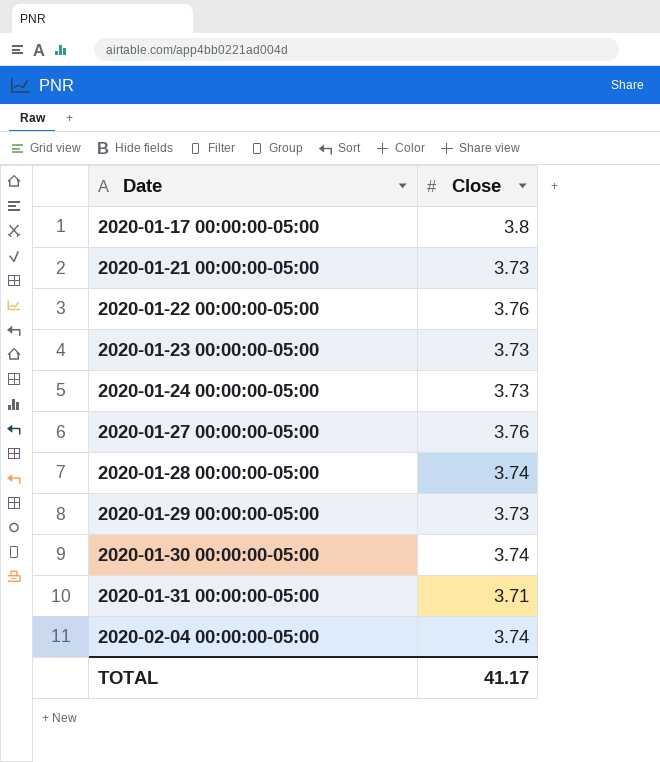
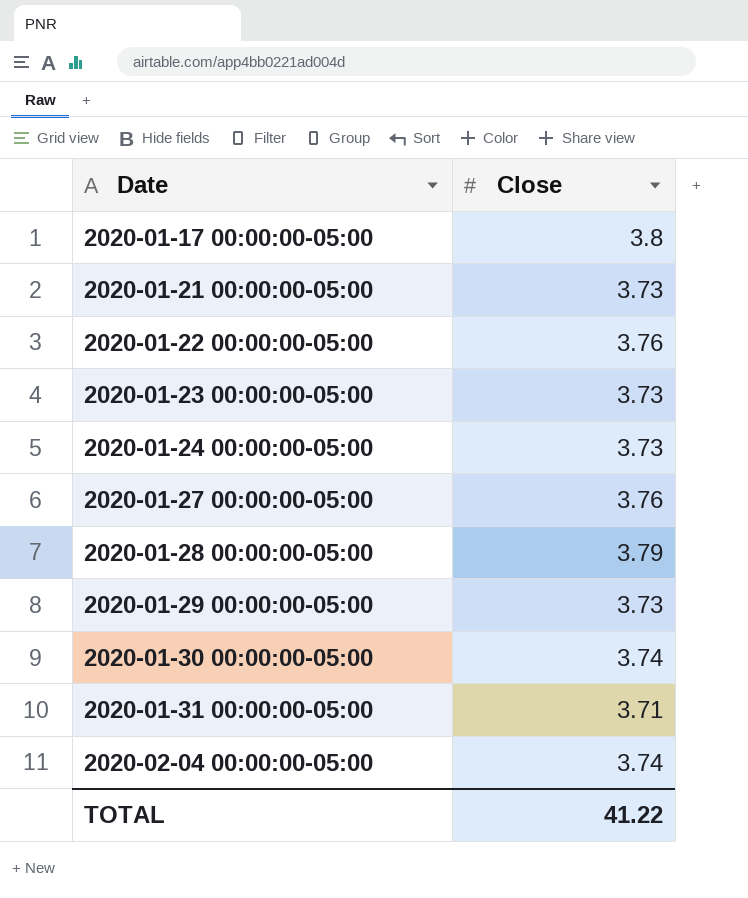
2020-01-28 00:00:00-05:00 | Close: 3.74 -> 3.79
TOTAL | Close: 41.17 -> 41.22

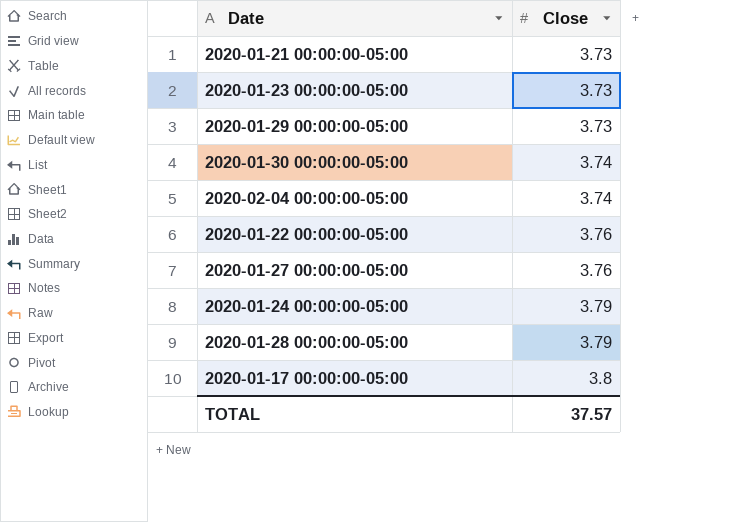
row order: Date ascending -> Close ascending
row 2020-01-31 00:00:00-05:00: 3.71 -> none
2020-01-24 00:00:00-05:00 | Close: 3.73 -> 3.79
TOTAL | Close: 41.22 -> 37.57

